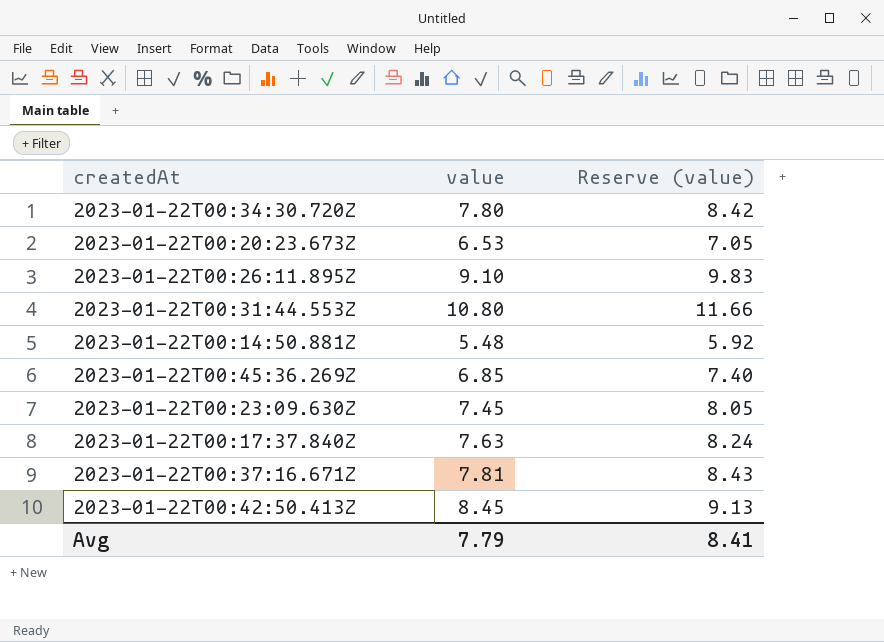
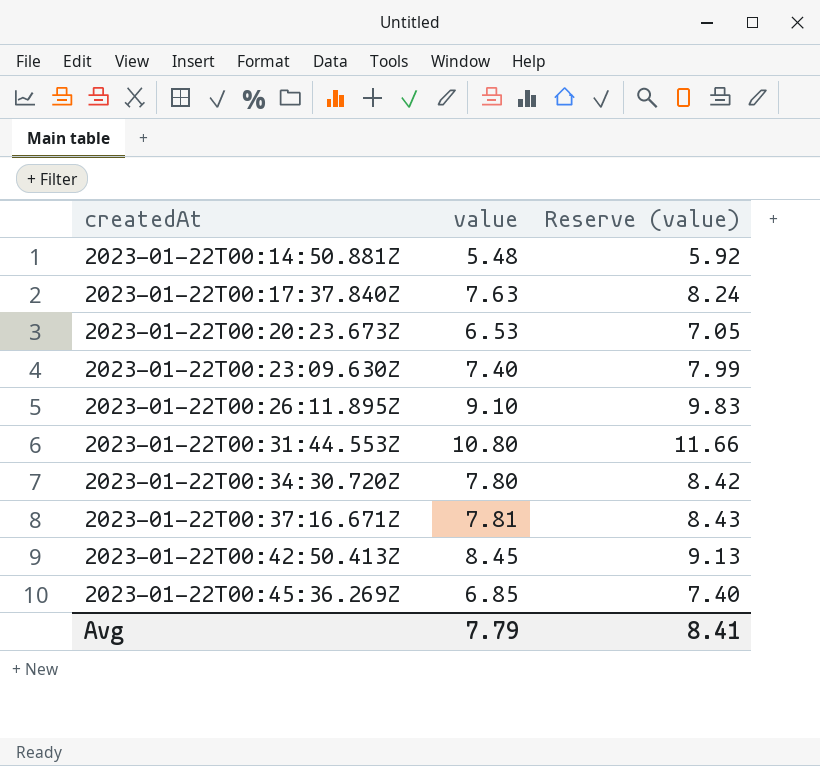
row order: none -> createdAt ascending
2023-01-22T00:23:09.630Z | value: 7.45 -> 7.40
2023-01-22T00:23:09.630Z | Reserve (value): 8.05 -> 7.99

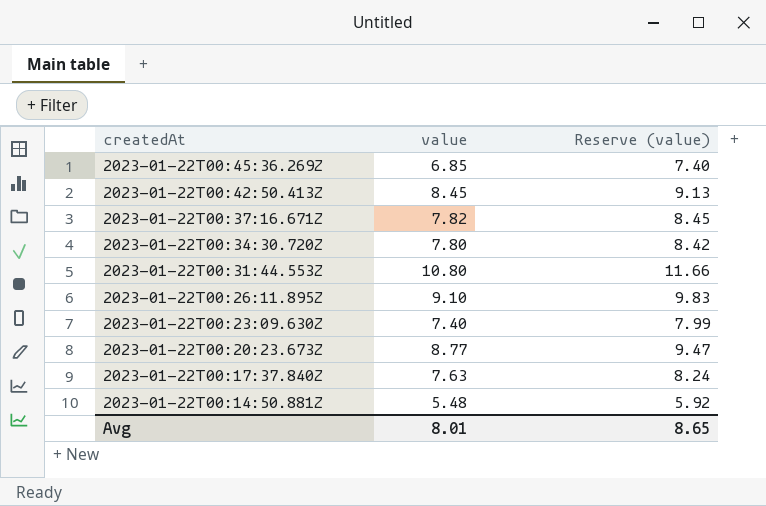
row order: createdAt ascending -> createdAt descending
2023-01-22T00:37:16.671Z | value: 7.81 -> 7.82
2023-01-22T00:37:16.671Z | Reserve (value): 8.43 -> 8.45
2023-01-22T00:20:23.673Z | value: 6.53 -> 8.77
2023-01-22T00:20:23.673Z | Reserve (value): 7.05 -> 9.47
Avg | value: 7.79 -> 8.01
Avg | Reserve (value): 8.41 -> 8.65

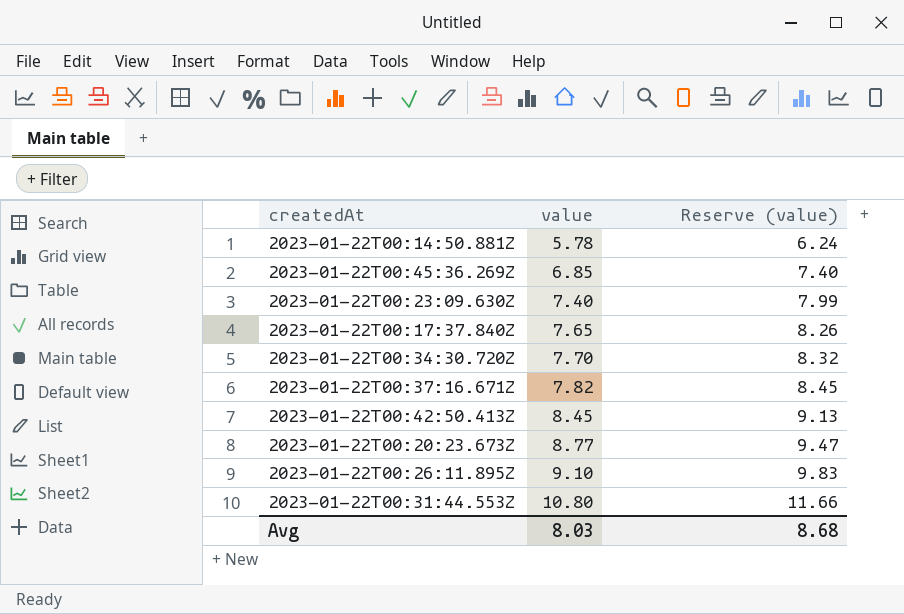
row order: createdAt descending -> value ascending
2023-01-22T00:14:50.881Z | value: 5.48 -> 5.78
2023-01-22T00:14:50.881Z | Reserve (value): 5.92 -> 6.24
2023-01-22T00:17:37.840Z | value: 7.63 -> 7.65
2023-01-22T00:17:37.840Z | Reserve (value): 8.24 -> 8.26
2023-01-22T00:34:30.720Z | value: 7.80 -> 7.70
2023-01-22T00:34:30.720Z | Reserve (value): 8.42 -> 8.32
Avg | value: 8.01 -> 8.03
Avg | Reserve (value): 8.65 -> 8.68

